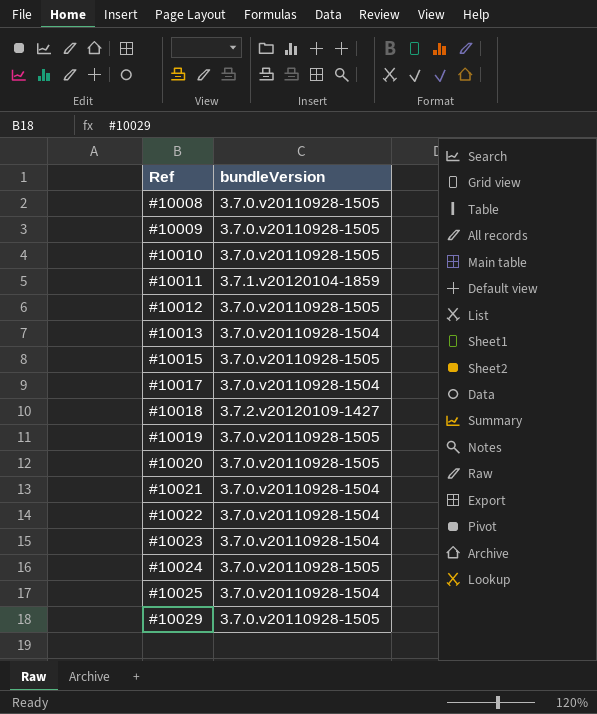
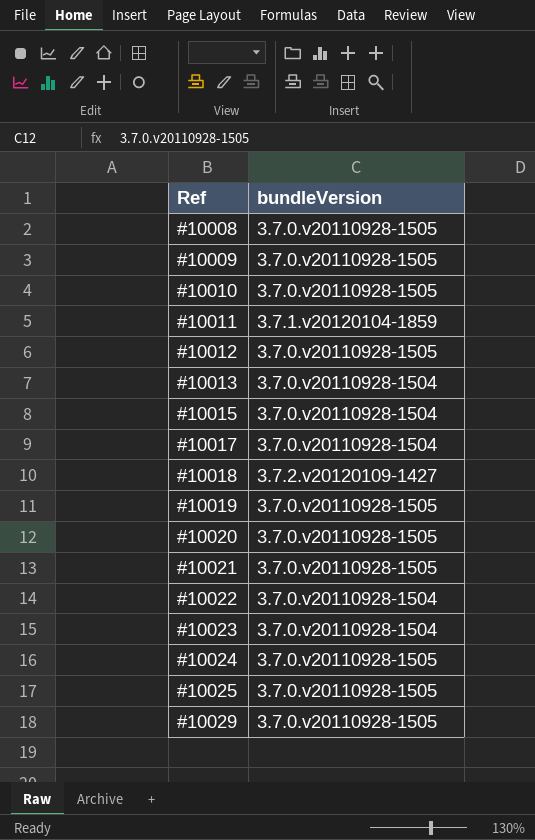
#10015 | bundleVersion: 3.7.0.v20110928-1505 -> 3.7.0.v20110928-1504
#10021 | bundleVersion: 3.7.0.v20110928-1504 -> 3.7.0.v20110928-1505
#10025 | bundleVersion: 3.7.0.v20110928-1504 -> 3.7.0.v20110928-1505

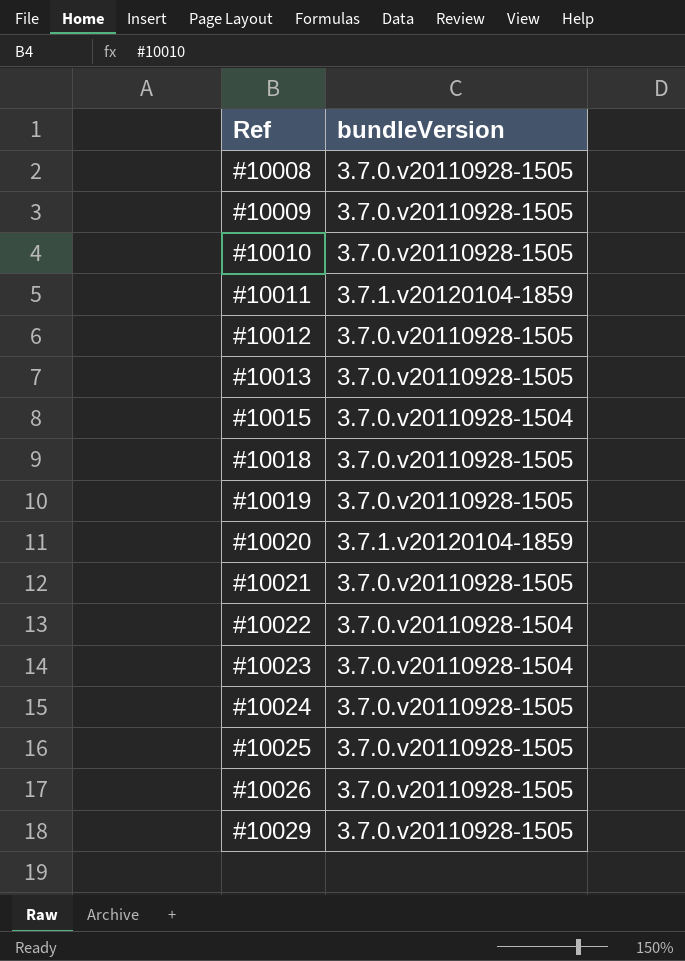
row #10017: 3.7.0.v20110928-1504 -> none
#10013 | bundleVersion: 3.7.0.v20110928-1504 -> 3.7.0.v20110928-1505
#10018 | bundleVersion: 3.7.2.v20120109-1427 -> 3.7.0.v20110928-1505
#10020 | bundleVersion: 3.7.0.v20110928-1505 -> 3.7.1.v20120104-1859
row #10026: none -> 3.7.0.v20110928-1505

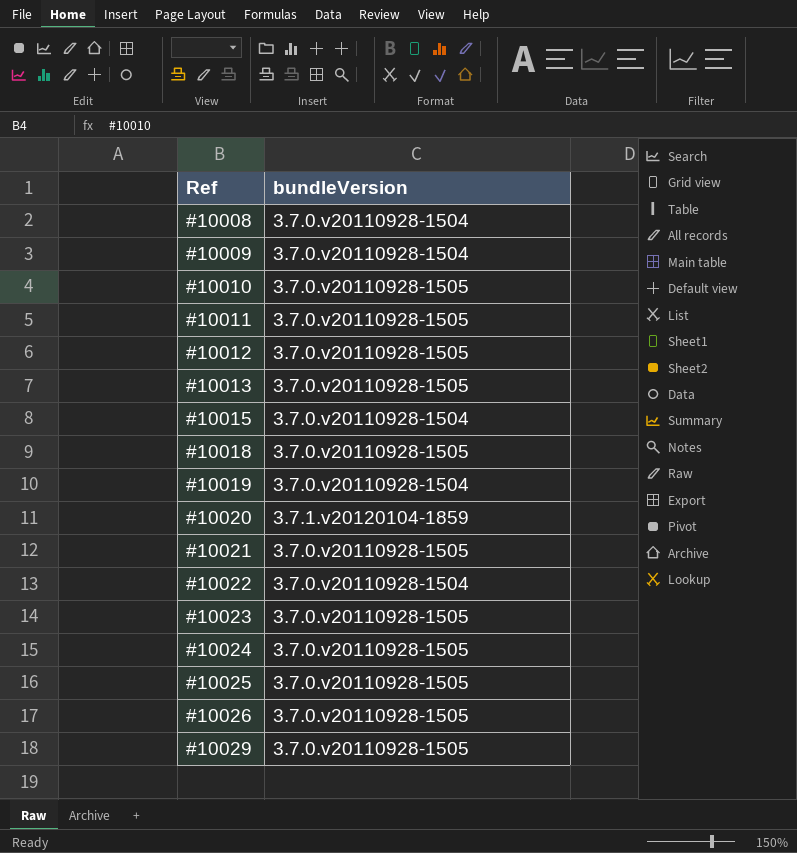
#10008 | bundleVersion: 3.7.0.v20110928-1505 -> 3.7.0.v20110928-1504
#10009 | bundleVersion: 3.7.0.v20110928-1505 -> 3.7.0.v20110928-1504
#10011 | bundleVersion: 3.7.1.v20120104-1859 -> 3.7.0.v20110928-1505
#10019 | bundleVersion: 3.7.0.v20110928-1505 -> 3.7.0.v20110928-1504
#10023 | bundleVersion: 3.7.0.v20110928-1504 -> 3.7.0.v20110928-1505

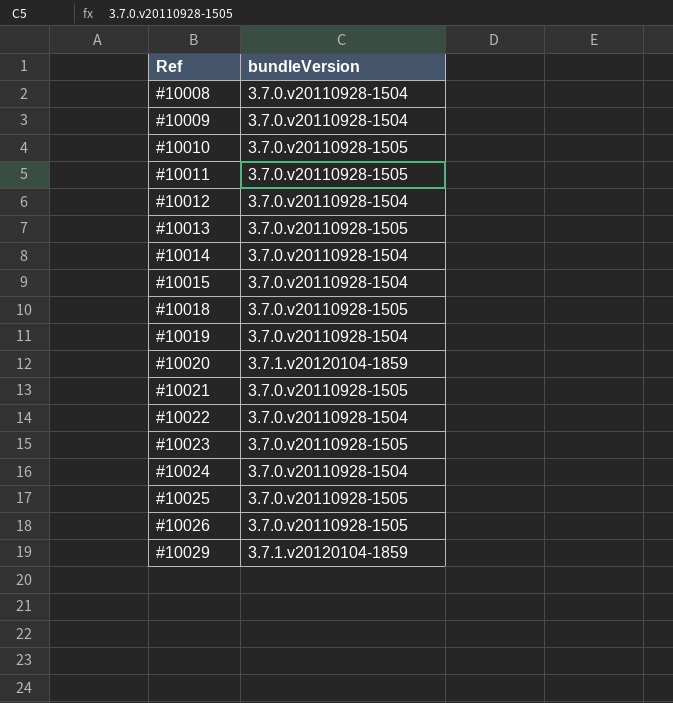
#10012 | bundleVersion: 3.7.0.v20110928-1505 -> 3.7.0.v20110928-1504
row #10014: none -> 3.7.0.v20110928-1504
#10024 | bundleVersion: 3.7.0.v20110928-1505 -> 3.7.0.v20110928-1504
#10029 | bundleVersion: 3.7.0.v20110928-1505 -> 3.7.1.v20120104-1859

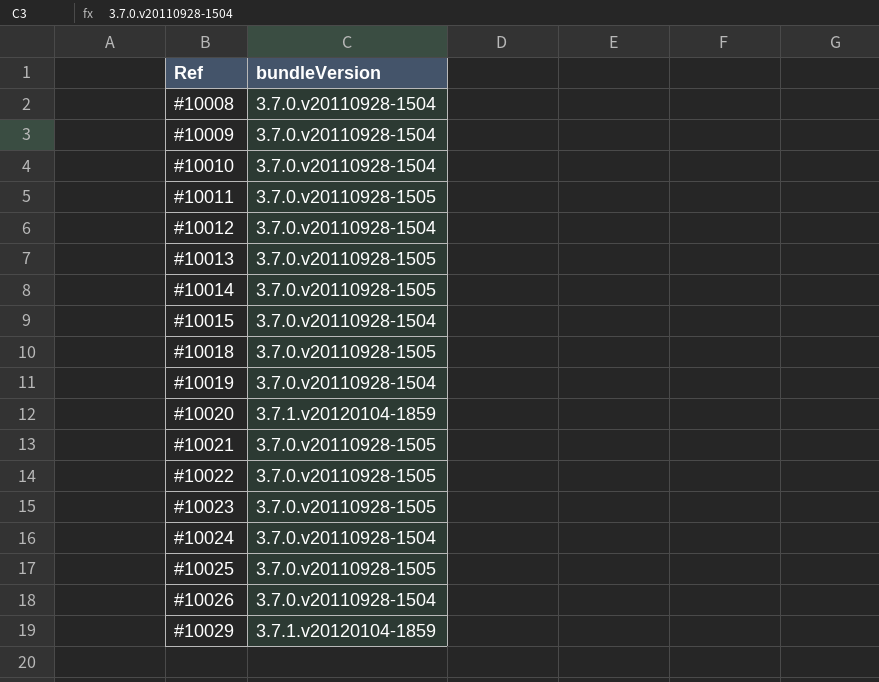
#10010 | bundleVersion: 3.7.0.v20110928-1505 -> 3.7.0.v20110928-1504
#10014 | bundleVersion: 3.7.0.v20110928-1504 -> 3.7.0.v20110928-1505
#10022 | bundleVersion: 3.7.0.v20110928-1504 -> 3.7.0.v20110928-1505
#10026 | bundleVersion: 3.7.0.v20110928-1505 -> 3.7.0.v20110928-1504

